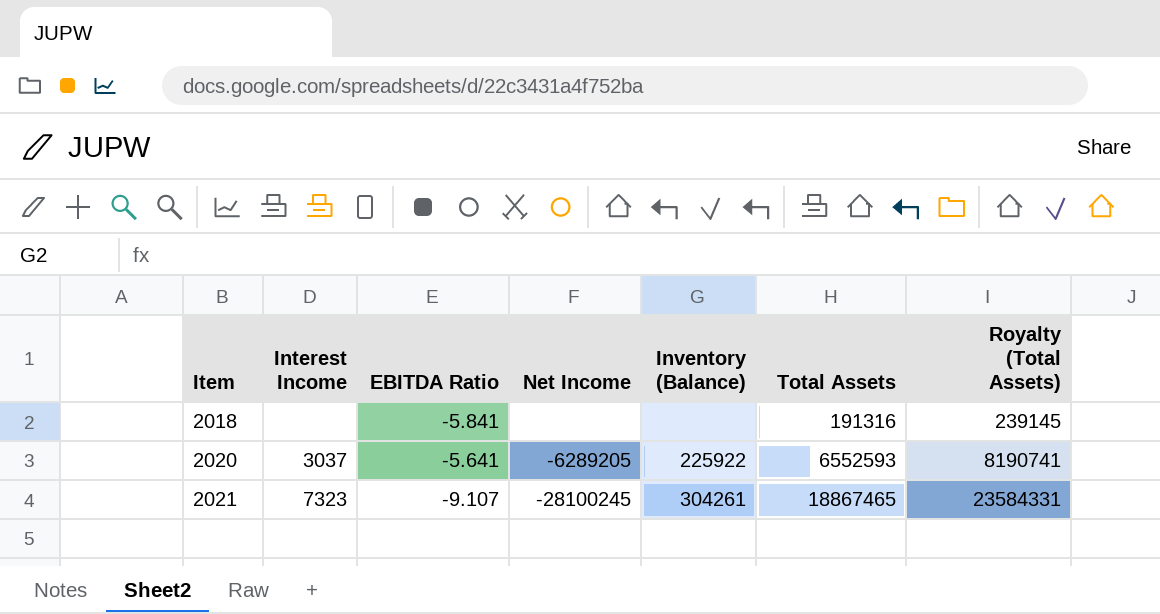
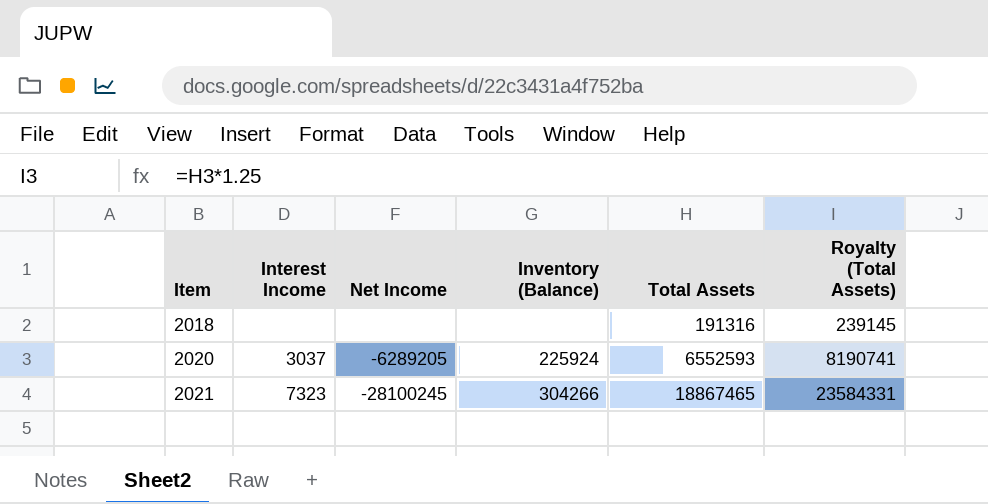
column EBITDA Ratio | position: 3 -> none
2020 | Inventory (Balance): 225922 -> 225924
2021 | Inventory (Balance): 304261 -> 304266

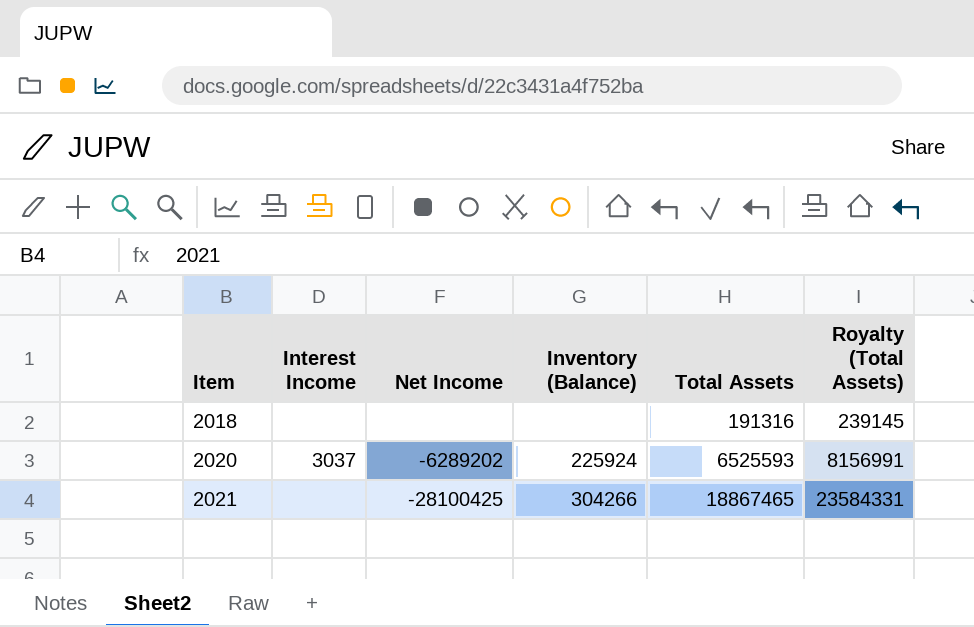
2020 | Net Income: -6289205 -> -6289202
2020 | Total Assets: 6552593 -> 6525593
2020 | Royalty (Total Assets): 8190741 -> 8156991
2021 | Interest Income: 7323 -> none
2021 | Net Income: -28100245 -> -28100425

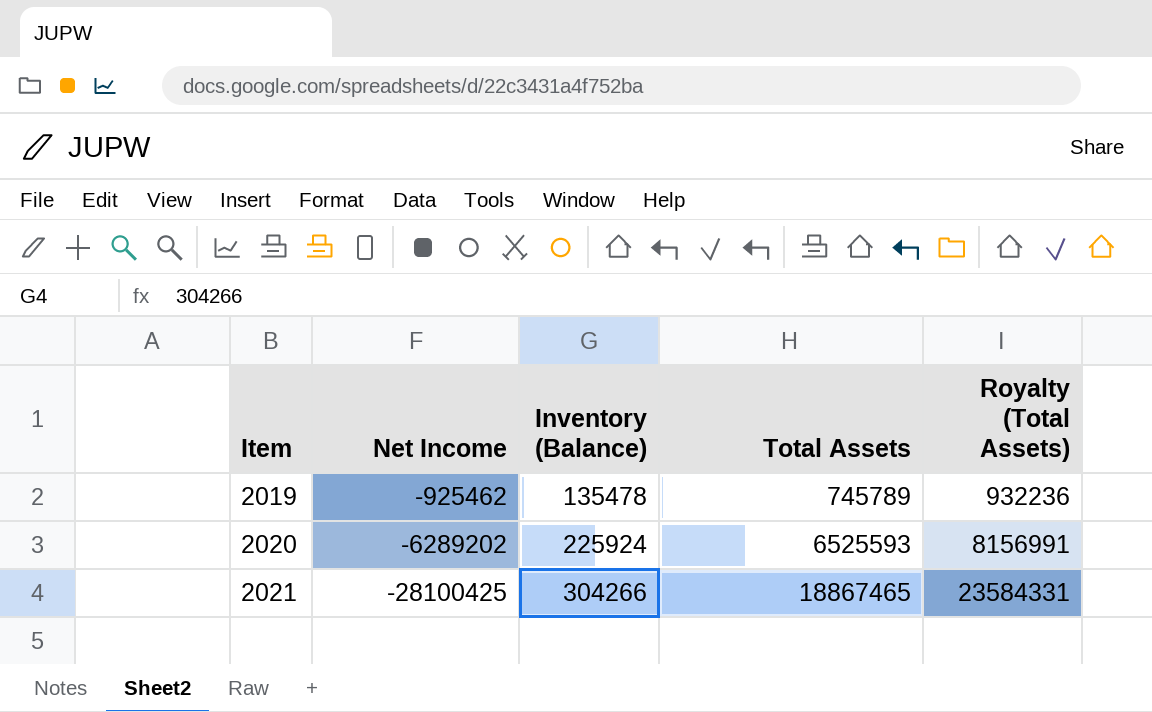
column Interest Income | position: 2 -> none
row 2018: none | none | none | 191316 | 239145 -> none
row 2019: none -> -925462 | 135478 | 745789 | 932236

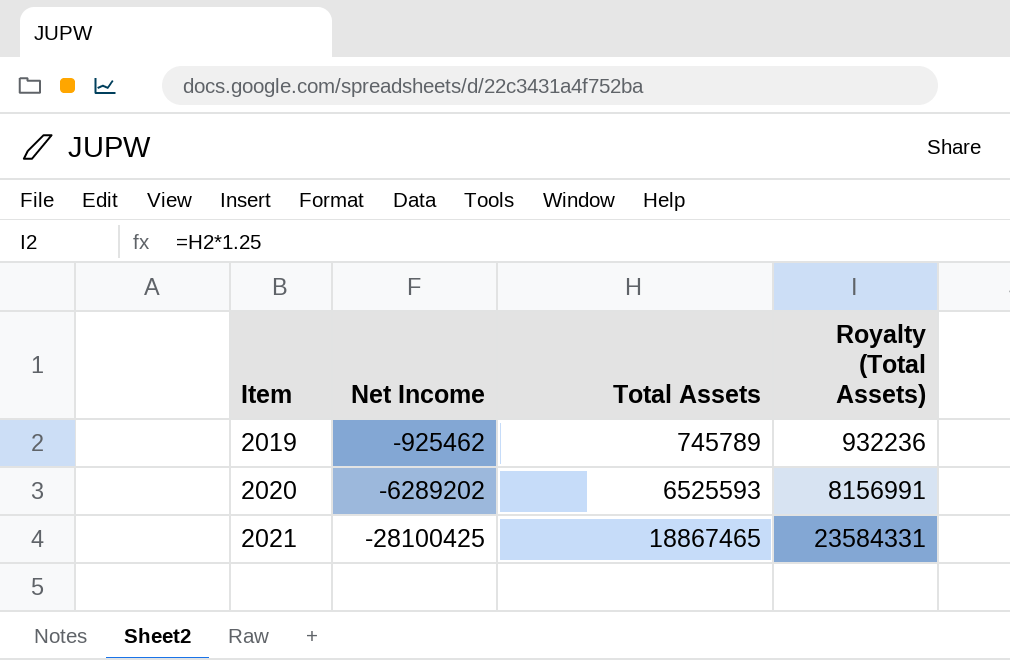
column Inventory (Balance) | position: 3 -> none

